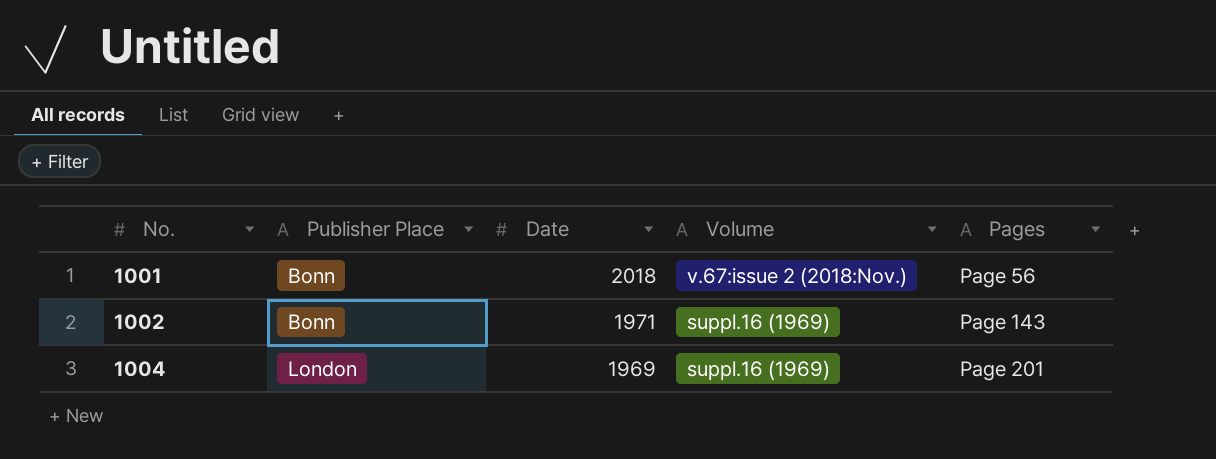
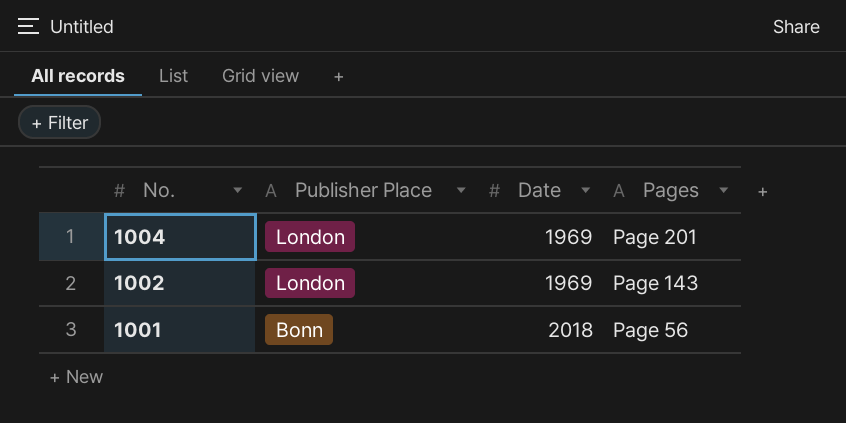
row order: No. ascending -> No. descending
column Volume | position: 4 -> none
1002 | Publisher Place: Bonn -> London
1002 | Date: 1971 -> 1969

